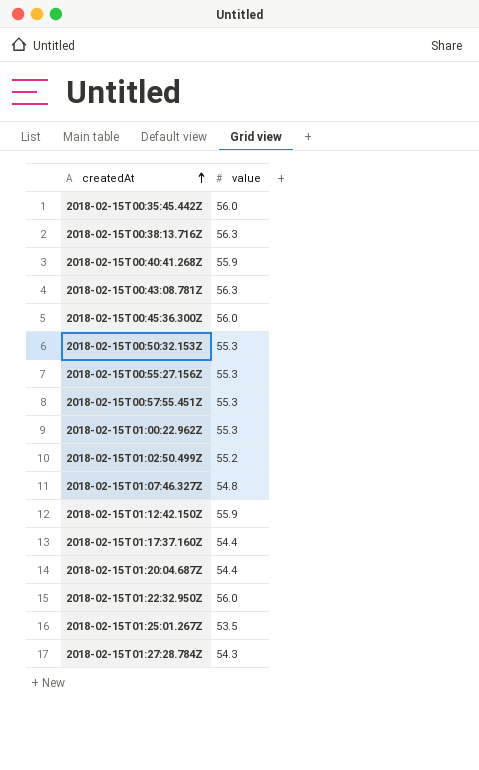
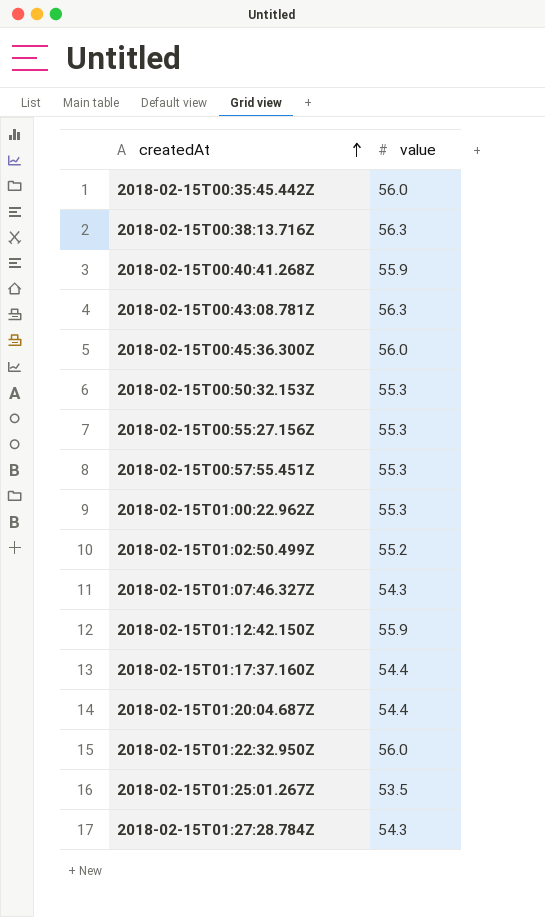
2018-02-15T01:07:46.327Z | value: 54.8 -> 54.3

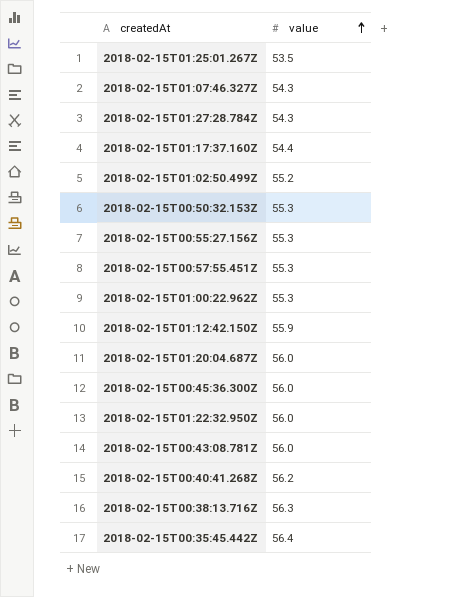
row order: createdAt ascending -> value ascending
2018-02-15T01:20:04.687Z | value: 54.4 -> 56.0
2018-02-15T00:43:08.781Z | value: 56.3 -> 56.0
2018-02-15T00:40:41.268Z | value: 55.9 -> 56.2
2018-02-15T00:35:45.442Z | value: 56.0 -> 56.4

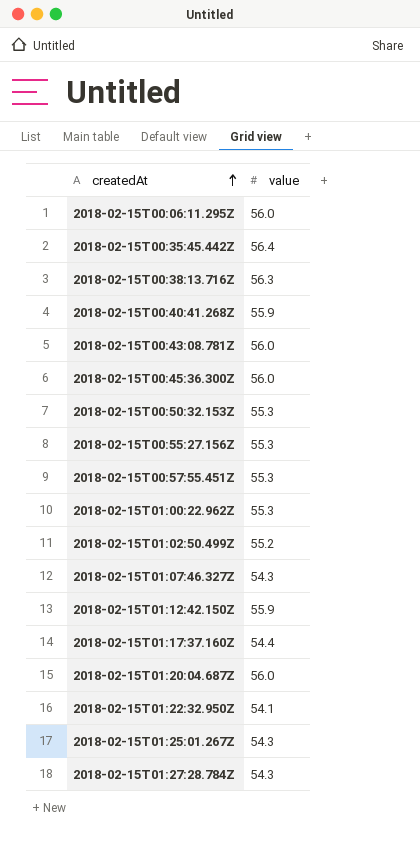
row order: value ascending -> createdAt ascending
row 2018-02-15T00:06:11.295Z: none -> 56.0
2018-02-15T00:40:41.268Z | value: 56.2 -> 55.9
2018-02-15T01:22:32.950Z | value: 56.0 -> 54.1
2018-02-15T01:25:01.267Z | value: 53.5 -> 54.3

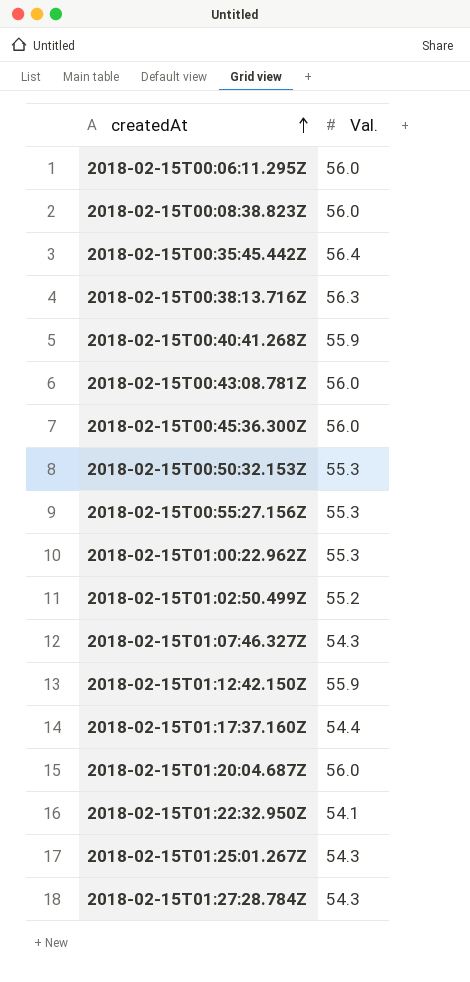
column name: value -> Val.
row 2018-02-15T00:57:55.451Z: 55.3 -> none
row 2018-02-15T00:08:38.823Z: none -> 56.0

